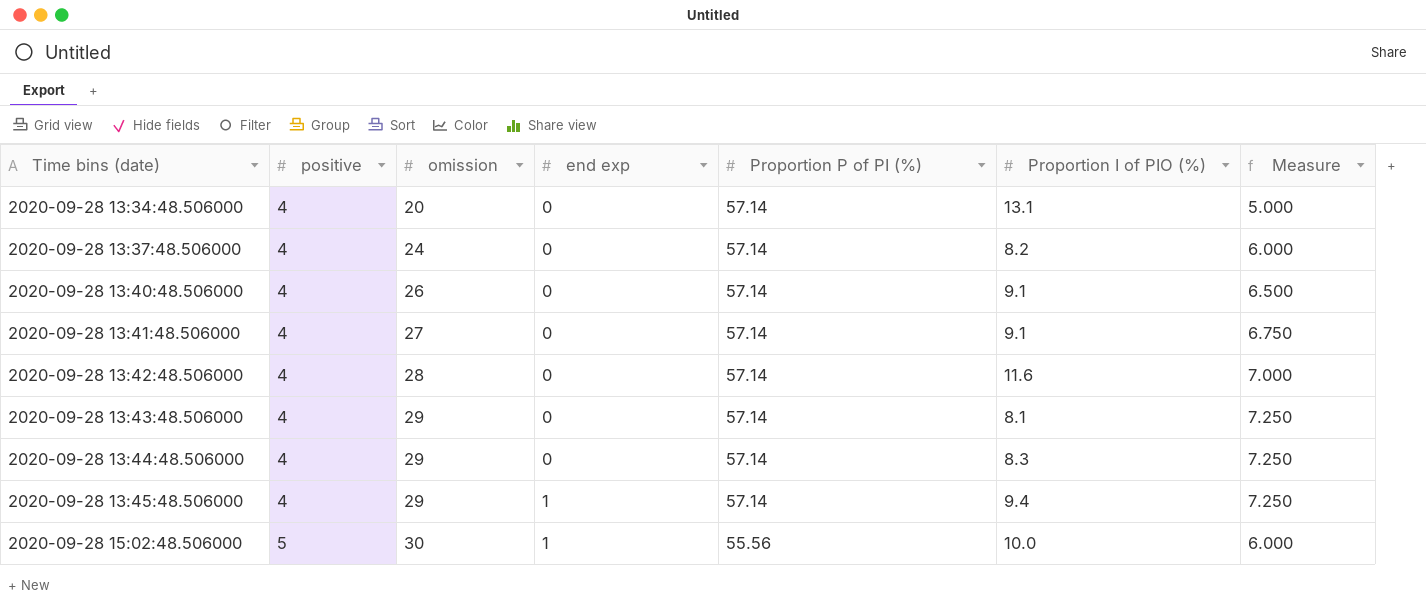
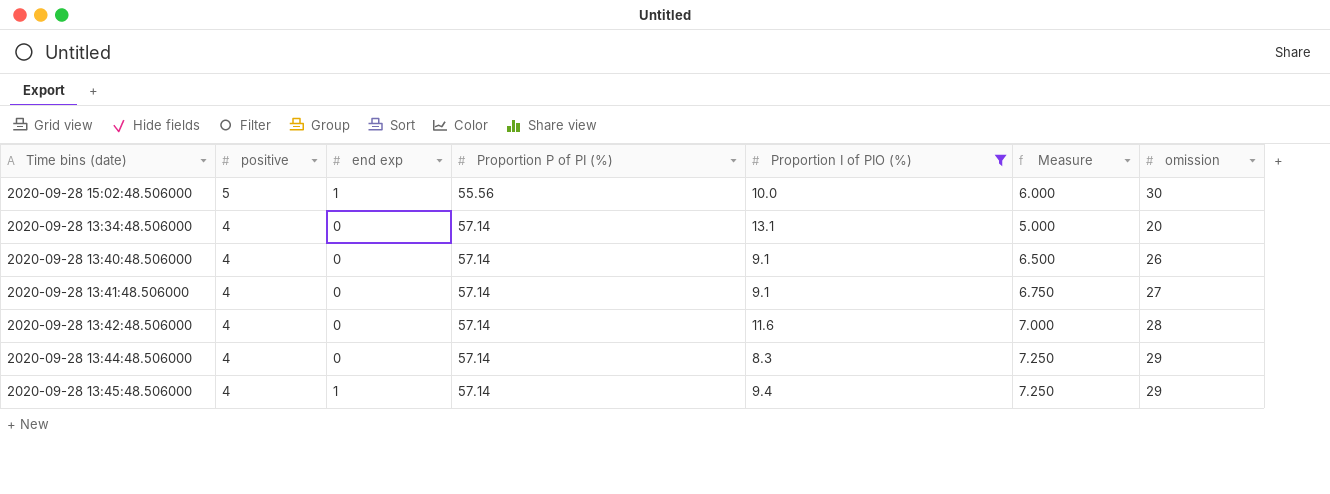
filter: none -> Proportion I of PIO (%) >= 8.3
row order: Time bins (date) ascending -> positive descending
column omission | position: 3 -> 7

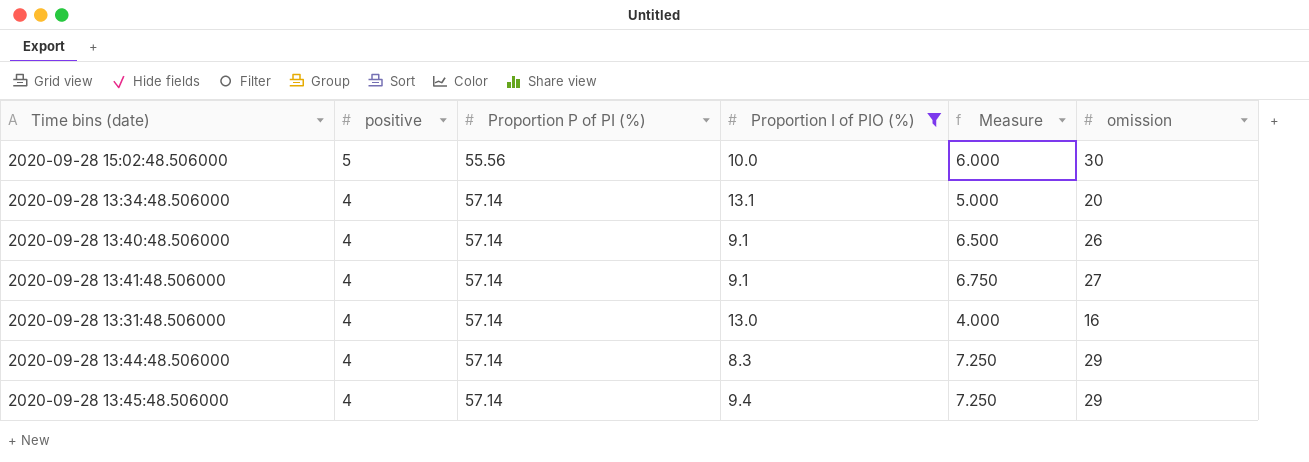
column end exp | position: 3 -> none
row 2020-09-28 13:42:48.506000: 4 | 0 | 57.14 | 11.6 | 7.000 | 28 -> none
row 2020-09-28 13:31:48.506000: none -> 4 | 57.14 | 13.0 | 4.000 | 16

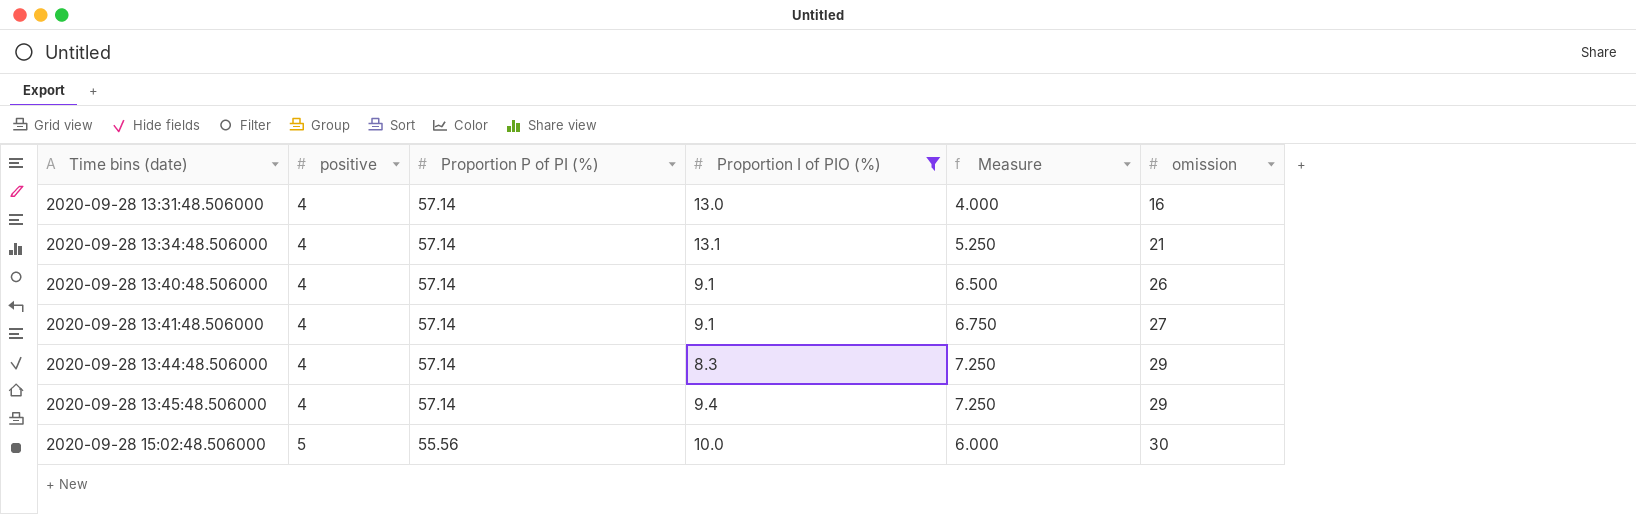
row order: positive descending -> Time bins (date) ascending
2020-09-28 13:34:48.506000 | Measure: 5.000 -> 5.250
2020-09-28 13:34:48.506000 | omission: 20 -> 21

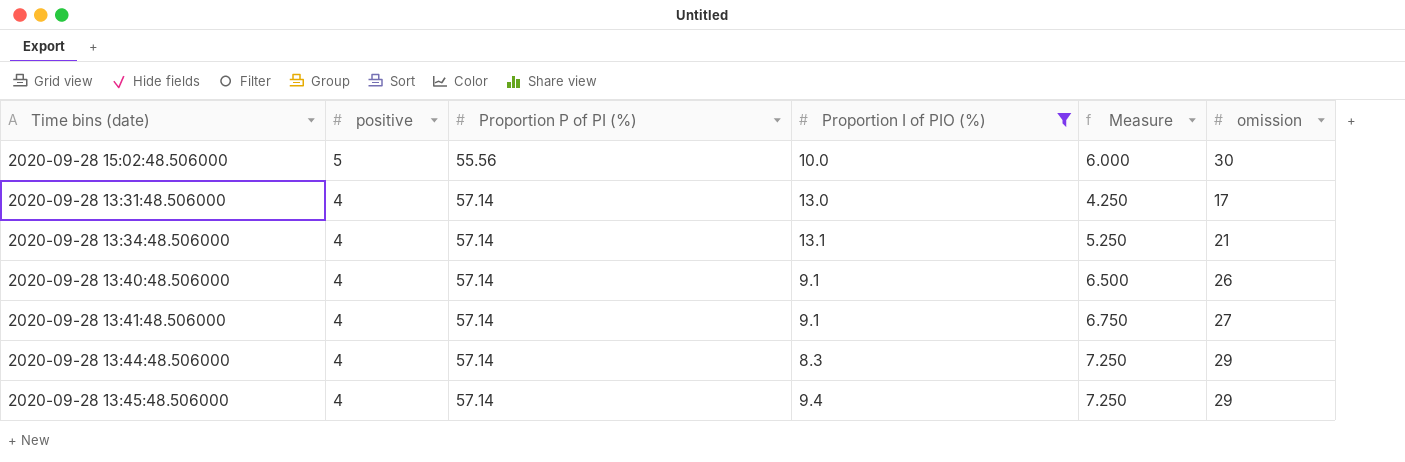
row order: Time bins (date) ascending -> positive descending
2020-09-28 13:31:48.506000 | Measure: 4.000 -> 4.250
2020-09-28 13:31:48.506000 | omission: 16 -> 17

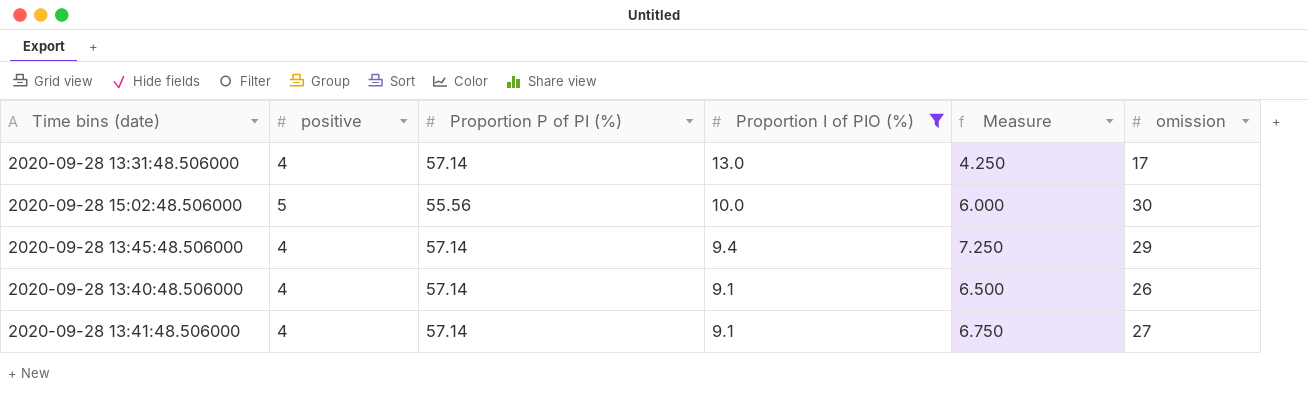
row order: positive descending -> Proportion I of PIO (%) descending
row 2020-09-28 13:34:48.506000: 4 | 57.14 | 13.1 | 5.250 | 21 -> none
row 2020-09-28 13:44:48.506000: 4 | 57.14 | 8.3 | 7.250 | 29 -> none

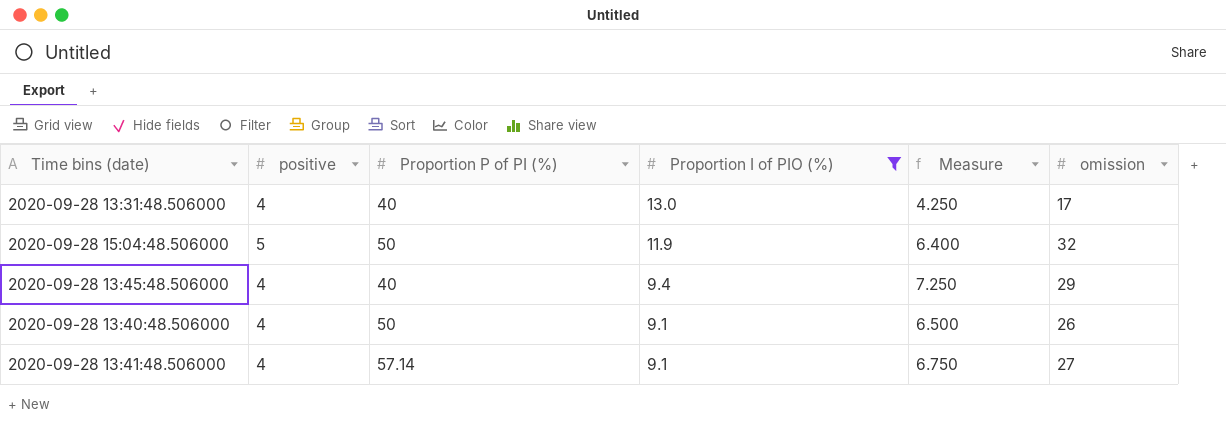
row 2020-09-28 15:02:48.506000: 5 | 55.56 | 10.0 | 6.000 | 30 -> none
2020-09-28 13:31:48.506000 | Proportion P of PI (%): 57.14 -> 40
row 2020-09-28 15:04:48.506000: none -> 5 | 50 | 11.9 | 6.400 | 32
2020-09-28 13:45:48.506000 | Proportion P of PI (%): 57.14 -> 40
2020-09-28 13:40:48.506000 | Proportion P of PI (%): 57.14 -> 50

